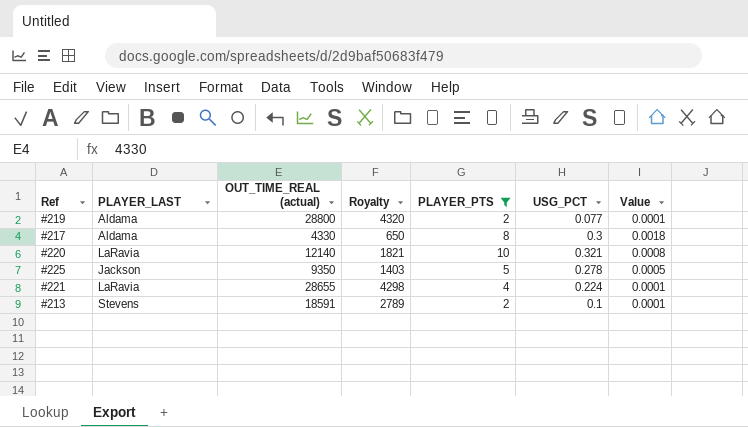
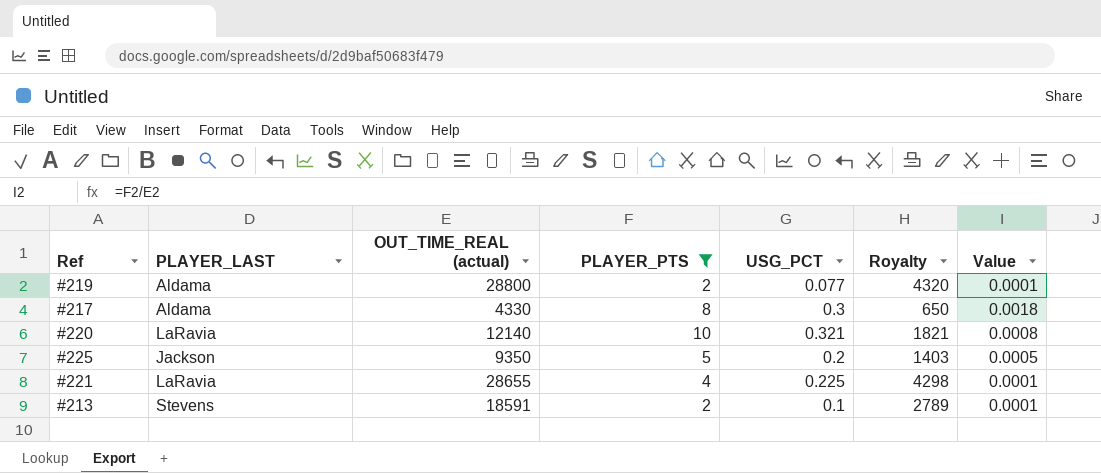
column Royalty | position: 4 -> 6
#225 | USG_PCT: 0.278 -> 0.2
#221 | USG_PCT: 0.224 -> 0.225

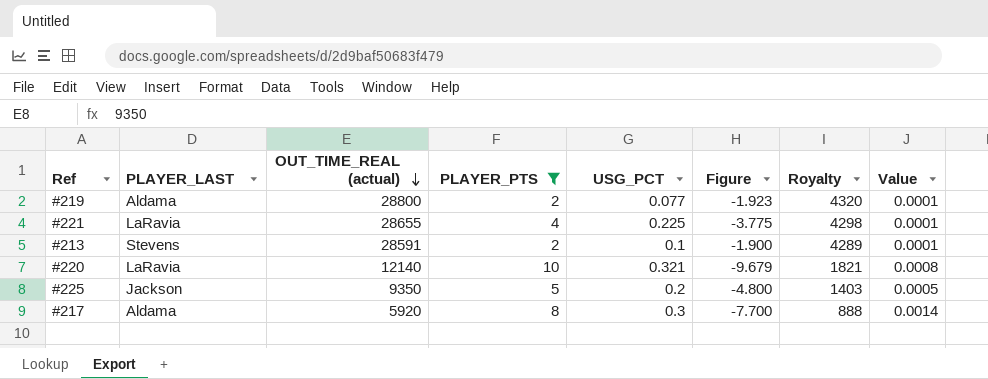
row order: none -> OUT_TIME_REAL (actual) descending
column Figure | formula: none -> [USG_PCT] - [PLAYER_PTS]
#213 | OUT_TIME_REAL (actual): 18591 -> 28591
#213 | Royalty: 2789 -> 4289
#217 | OUT_TIME_REAL (actual): 4330 -> 5920
#217 | Royalty: 650 -> 888
#217 | Value: 0.0018 -> 0.0014

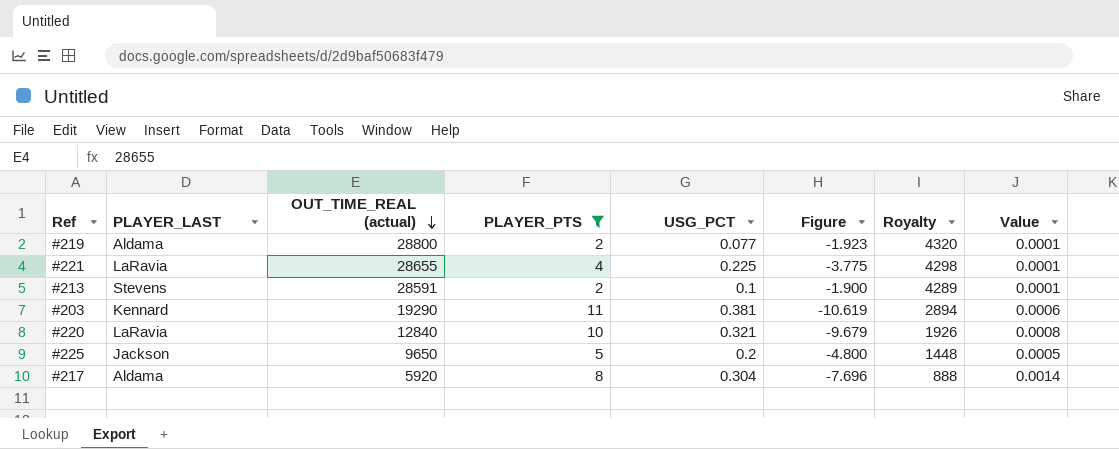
row #203: none -> Kennard | 19290 | 11 | 0.381 | -10.619 | 2894 | 0.0006
#220 | OUT_TIME_REAL (actual): 12140 -> 12840
#220 | Royalty: 1821 -> 1926
#225 | OUT_TIME_REAL (actual): 9350 -> 9650
#225 | Royalty: 1403 -> 1448
#217 | USG_PCT: 0.3 -> 0.304
#217 | Figure: -7.700 -> -7.696

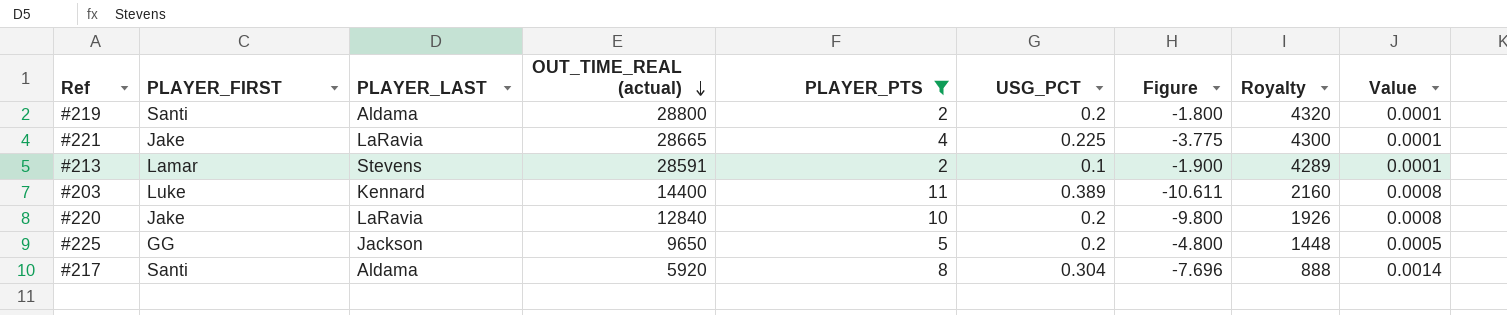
column PLAYER_FIRST | position: none -> 2
#219 | USG_PCT: 0.077 -> 0.2
#219 | Figure: -1.923 -> -1.800
#221 | OUT_TIME_REAL (actual): 28655 -> 28665
#221 | Royalty: 4298 -> 4300
#203 | OUT_TIME_REAL (actual): 19290 -> 14400
#203 | USG_PCT: 0.381 -> 0.389
#203 | Figure: -10.619 -> -10.611
#203 | Royalty: 2894 -> 2160
#203 | Value: 0.0006 -> 0.0008
#220 | USG_PCT: 0.321 -> 0.2
#220 | Figure: -9.679 -> -9.800

